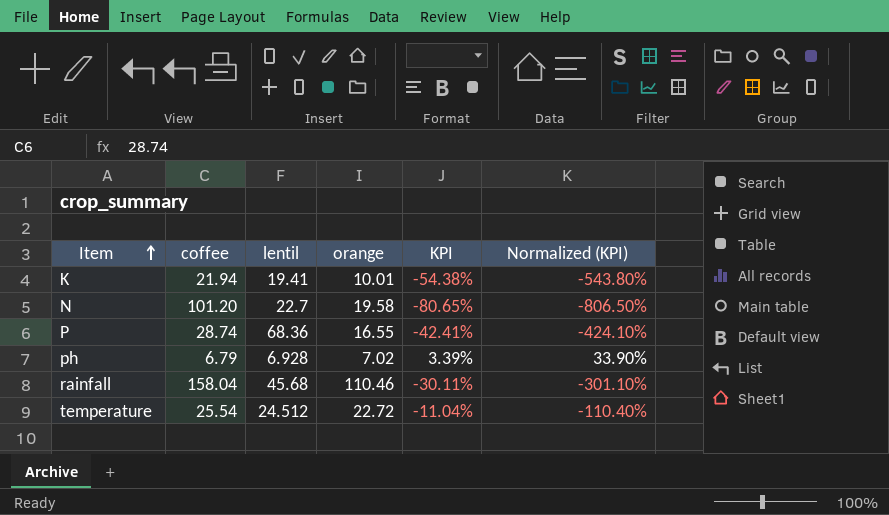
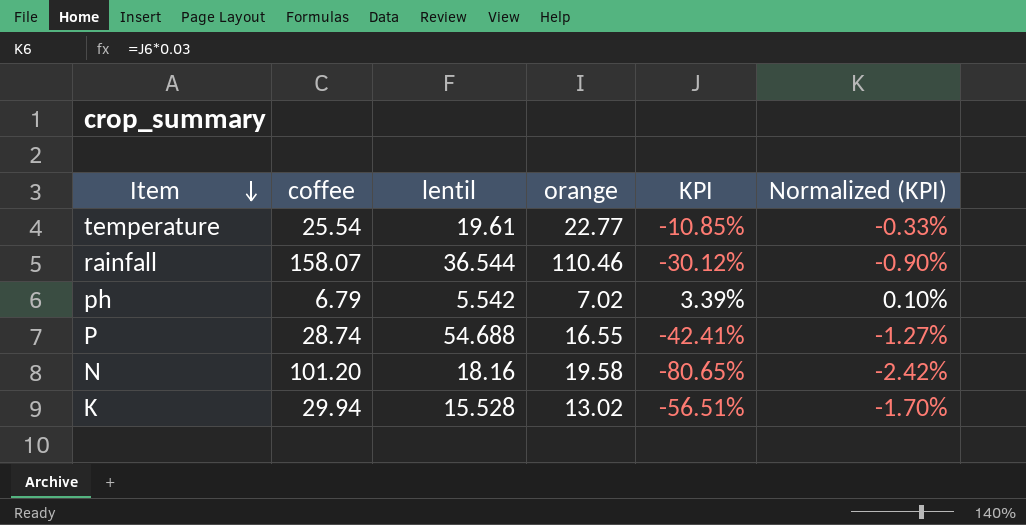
row order: Item ascending -> Item descending
column Normalized (KPI) | formula: [KPI] * 10 -> [KPI] * 0.03
temperature | lentil: 24.512 -> 19.61
temperature | orange: 22.72 -> 22.77
temperature | KPI: -11.04% -> -10.85%
rainfall | coffee: 158.04 -> 158.07
rainfall | lentil: 45.68 -> 36.544
rainfall | KPI: -30.11% -> -30.12%
ph | lentil: 6.928 -> 5.542
P | lentil: 68.36 -> 54.688
N | lentil: 22.7 -> 18.16
K | coffee: 21.94 -> 29.94
K | lentil: 19.41 -> 15.528
K | orange: 10.01 -> 13.02
K | KPI: -54.38% -> -56.51%

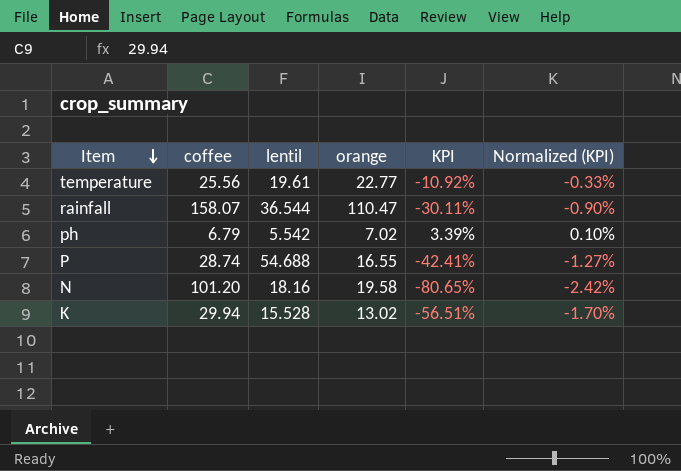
temperature | coffee: 25.54 -> 25.56
temperature | KPI: -10.85% -> -10.92%
rainfall | orange: 110.46 -> 110.47
rainfall | KPI: -30.12% -> -30.11%

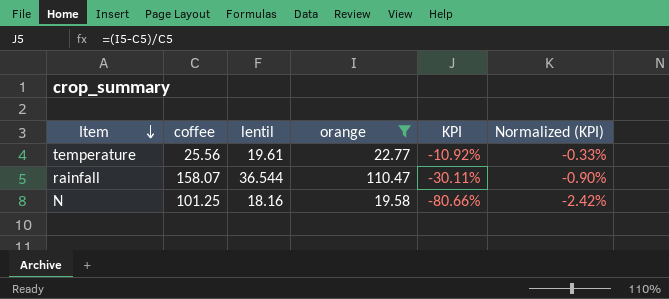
filter: none -> orange >= 19.58
N | coffee: 101.20 -> 101.25
N | KPI: -80.65% -> -80.66%

